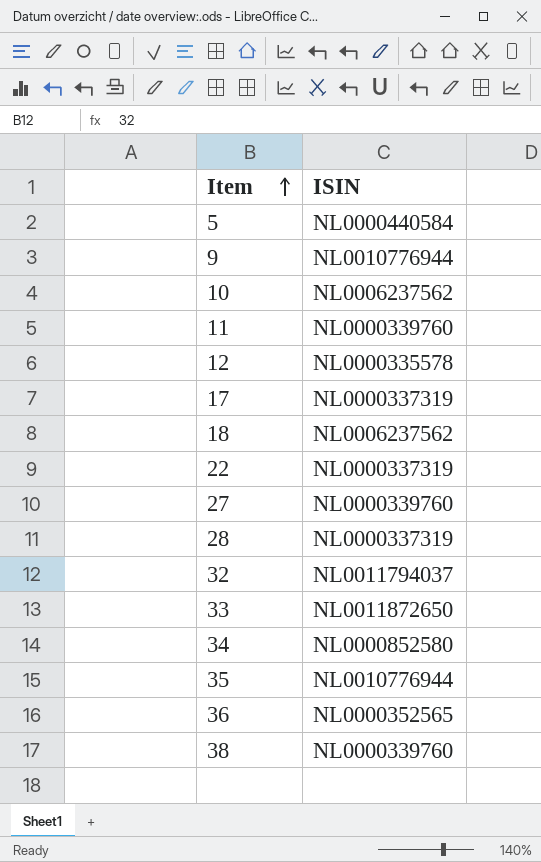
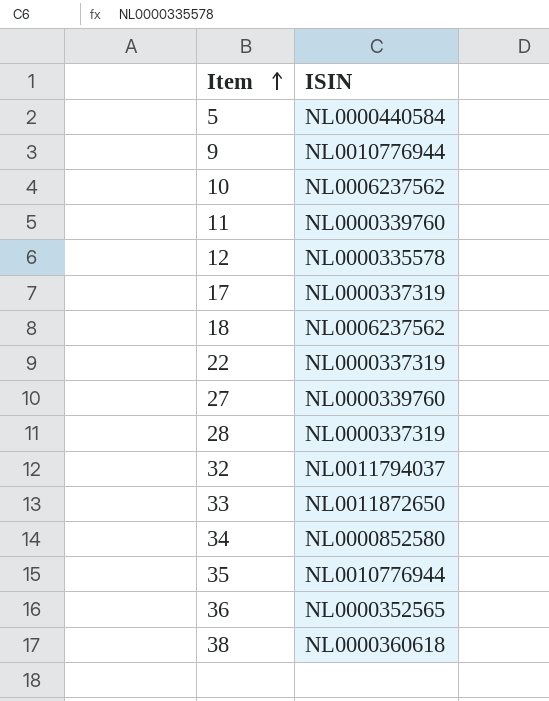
38 | ISIN: NL0000339760 -> NL0000360618

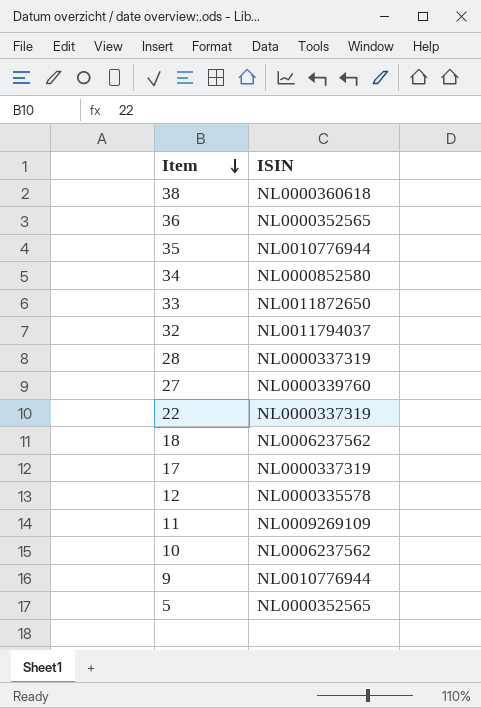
row order: Item ascending -> Item descending
11 | ISIN: NL0000339760 -> NL0009269109
5 | ISIN: NL0000440584 -> NL0000352565

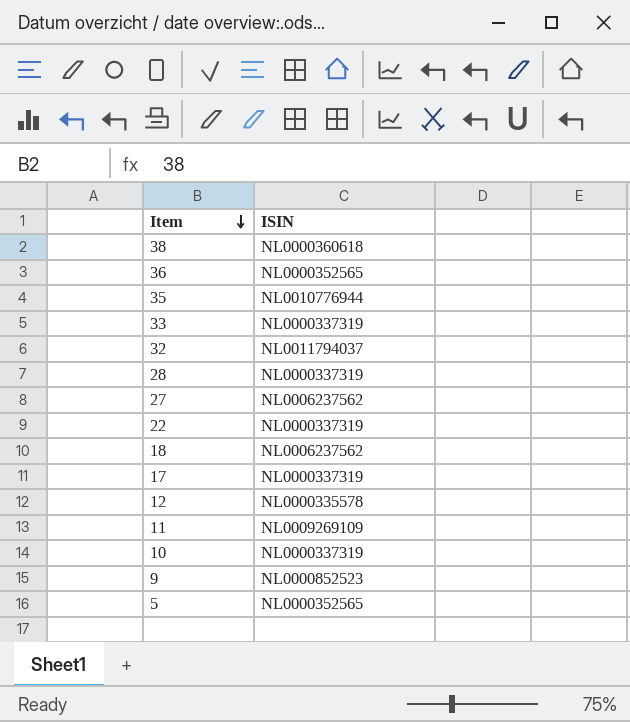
row 34: NL0000852580 -> none
33 | ISIN: NL0011872650 -> NL0000337319
27 | ISIN: NL0000339760 -> NL0006237562
10 | ISIN: NL0006237562 -> NL0000337319
9 | ISIN: NL0010776944 -> NL0000852523

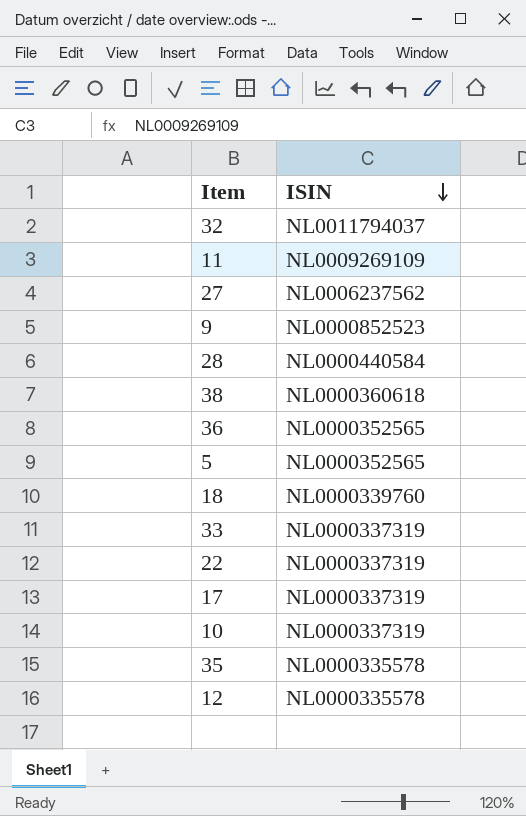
row order: Item descending -> ISIN descending
28 | ISIN: NL0000337319 -> NL0000440584
18 | ISIN: NL0006237562 -> NL0000339760
35 | ISIN: NL0010776944 -> NL0000335578

